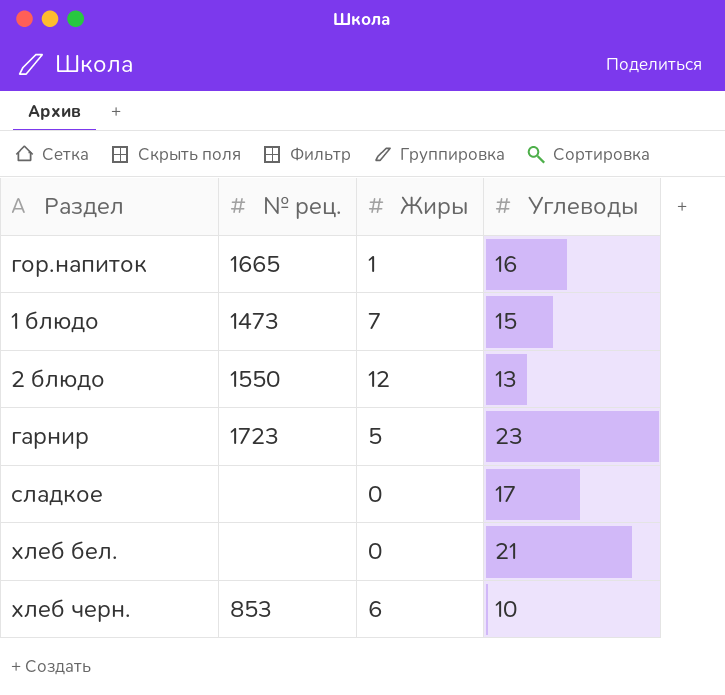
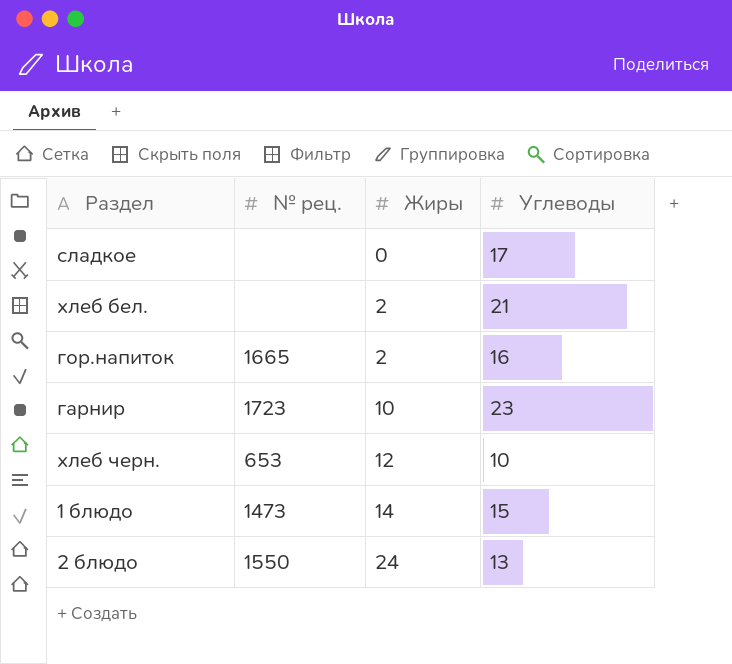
row order: none -> Жиры ascending
хлеб бел. | Жиры: 0 -> 2
гор.напиток | Жиры: 1 -> 2
гарнир | Жиры: 5 -> 10
хлеб черн. | № рец.: 853 -> 653
хлеб черн. | Жиры: 6 -> 12
1 блюдо | Жиры: 7 -> 14
2 блюдо | Жиры: 12 -> 24

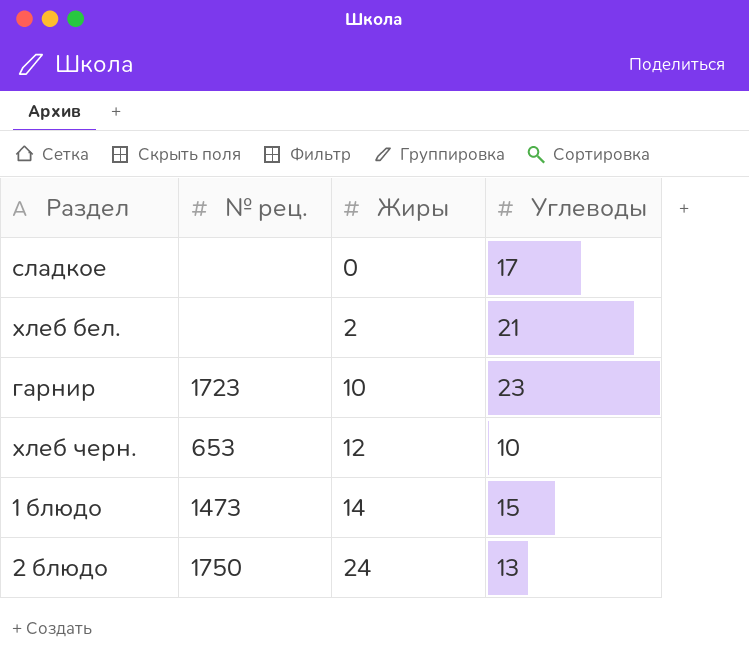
row гор.напиток: 1665 | 2 | 16 -> none
2 блюдо | № рец.: 1550 -> 1750

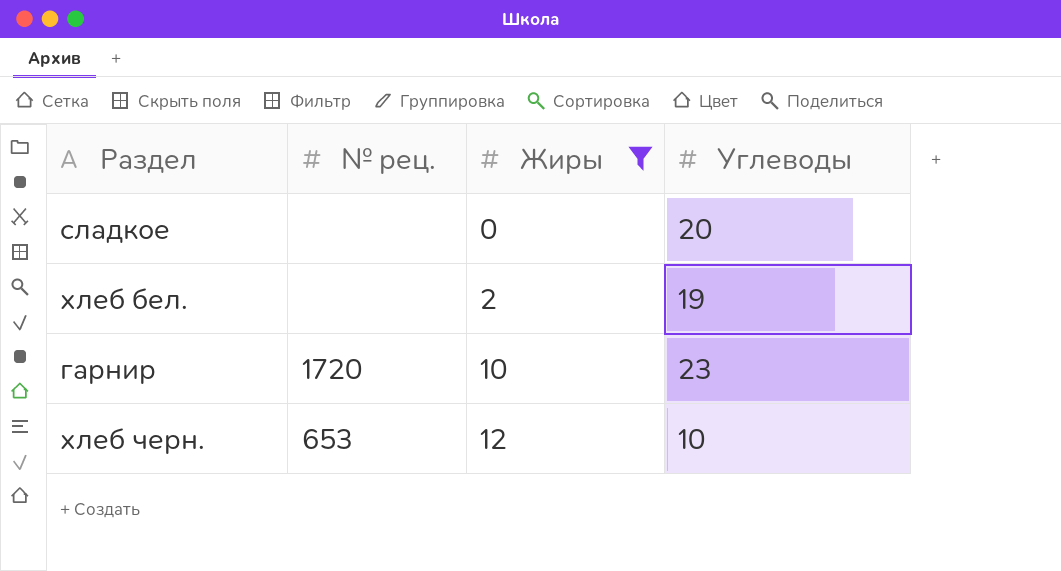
filter: none -> Жиры <= 12
сладкое | Углеводы: 17 -> 20
хлеб бел. | Углеводы: 21 -> 19
гарнир | № рец.: 1723 -> 1720

